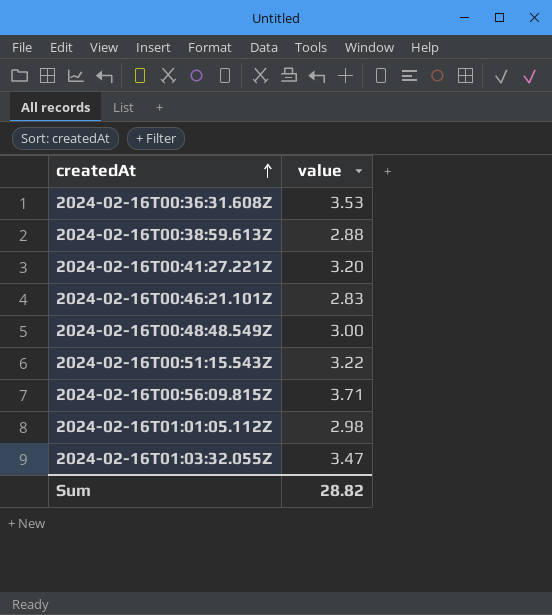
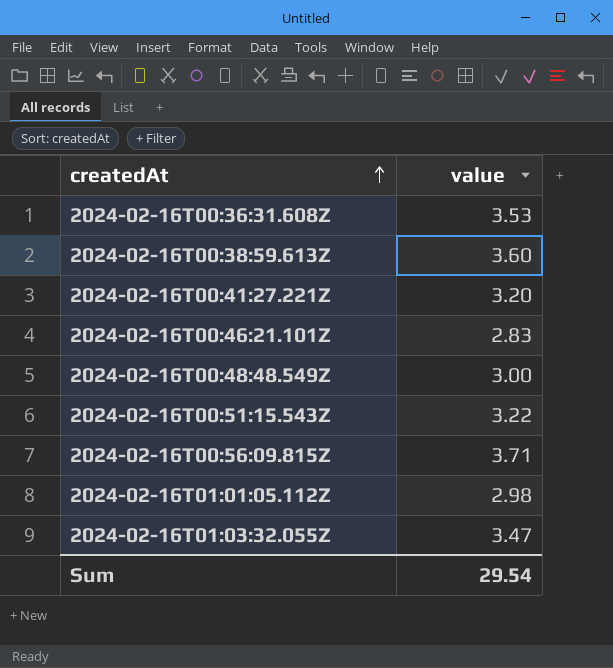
2024-02-16T00:38:59.613Z | value: 2.88 -> 3.60
Sum | value: 28.82 -> 29.54

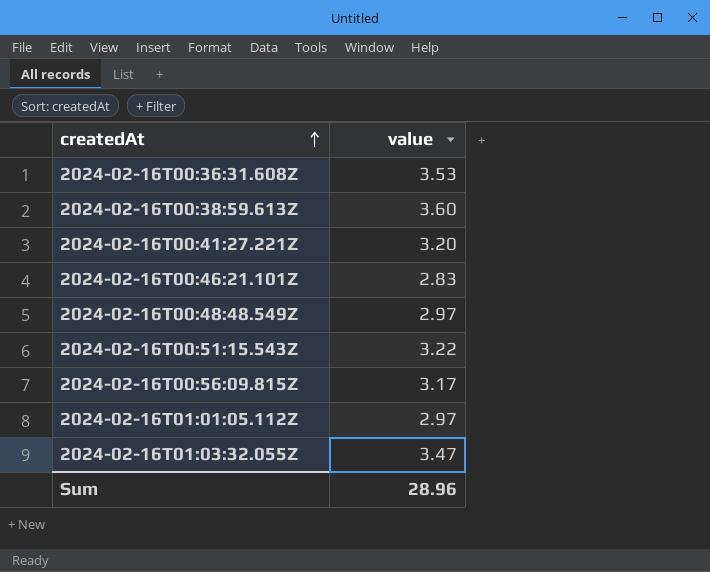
2024-02-16T00:48:48.549Z | value: 3.00 -> 2.97
2024-02-16T00:56:09.815Z | value: 3.71 -> 3.17
2024-02-16T01:01:05.112Z | value: 2.98 -> 2.97
Sum | value: 29.54 -> 28.96

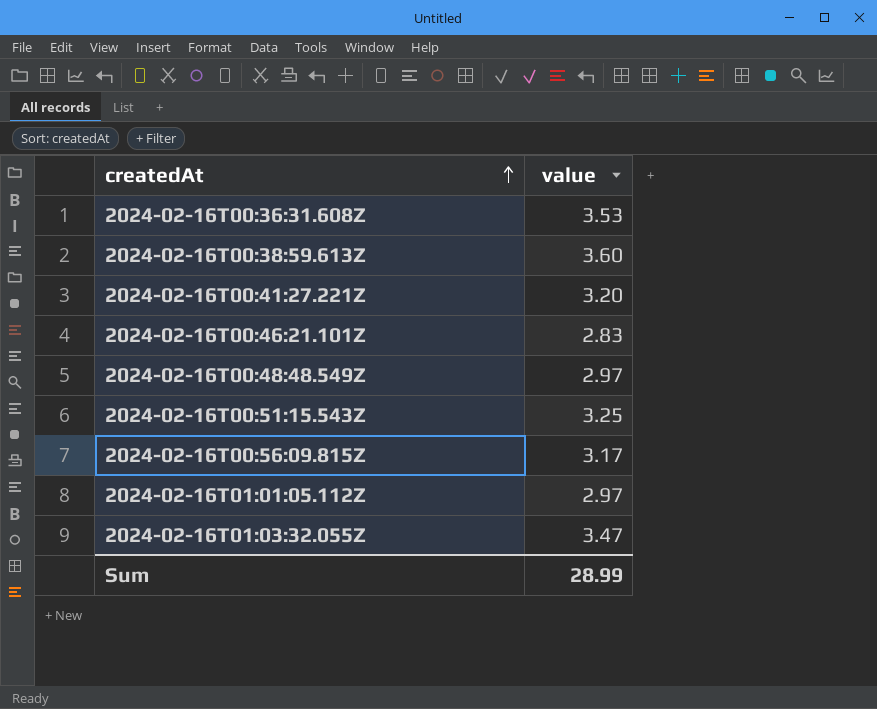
2024-02-16T00:51:15.543Z | value: 3.22 -> 3.25
Sum | value: 28.96 -> 28.99

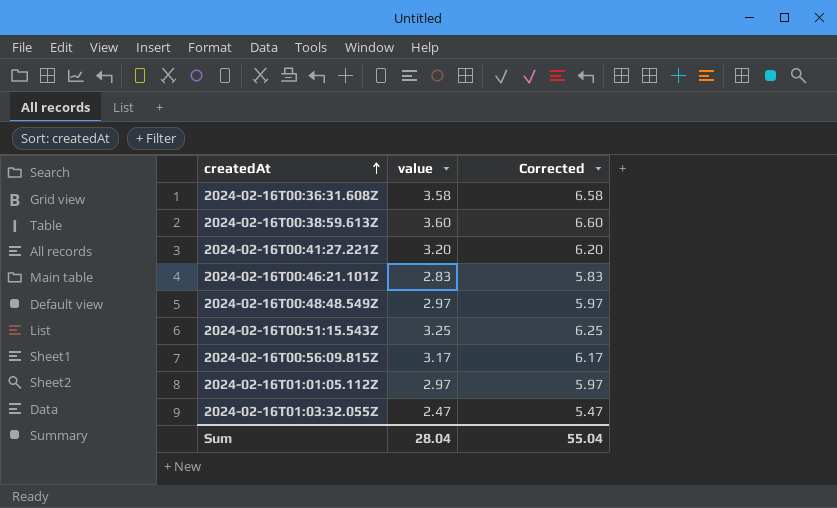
column Corrected | formula: none -> [value] + 3
2024-02-16T00:36:31.608Z | value: 3.53 -> 3.58
2024-02-16T01:03:32.055Z | value: 3.47 -> 2.47
Sum | value: 28.99 -> 28.04

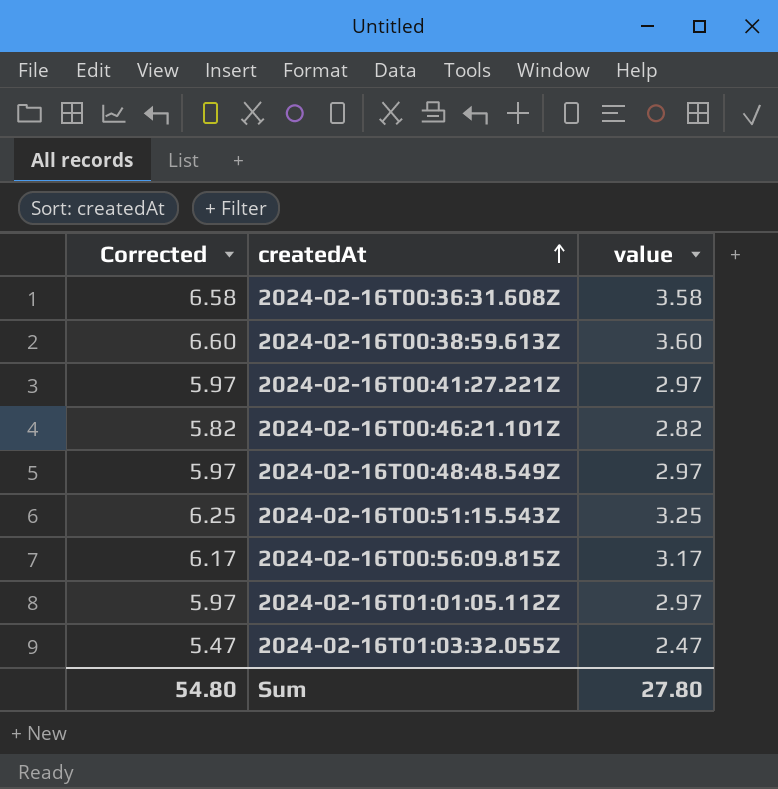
column Corrected | position: 3 -> 1
2024-02-16T00:41:27.221Z | Corrected: 6.20 -> 5.97
2024-02-16T00:41:27.221Z | value: 3.20 -> 2.97
2024-02-16T00:46:21.101Z | Corrected: 5.83 -> 5.82
2024-02-16T00:46:21.101Z | value: 2.83 -> 2.82
Sum | Corrected: 55.04 -> 54.80
Sum | value: 28.04 -> 27.80

